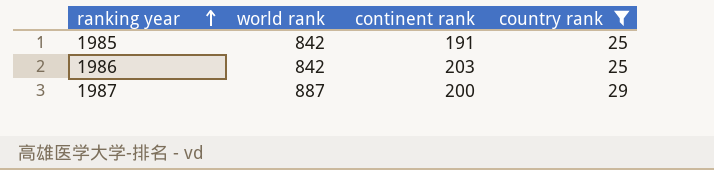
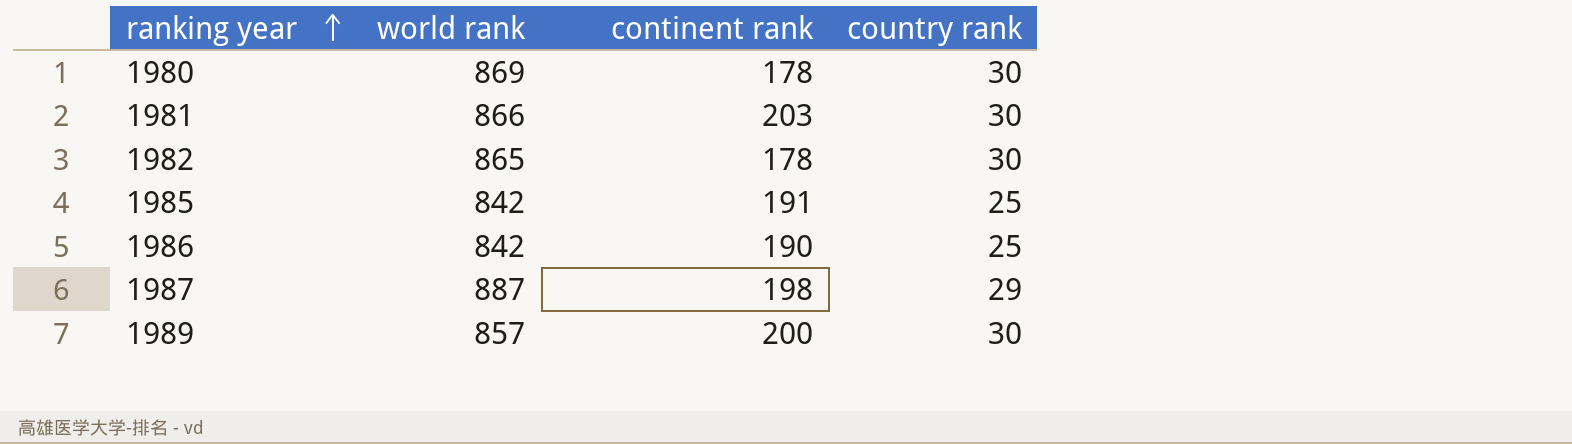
filter: country rank != 30 -> none
1986 | continent rank: 203 -> 190
1987 | continent rank: 200 -> 198

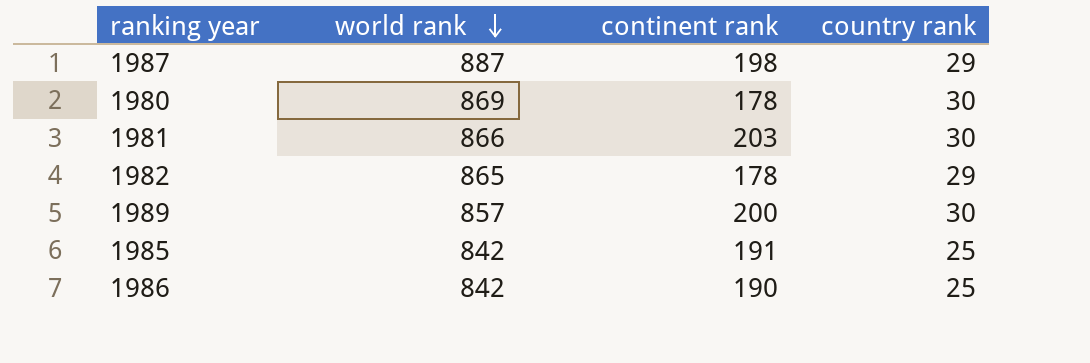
row order: ranking year ascending -> world rank descending
1982 | country rank: 30 -> 29

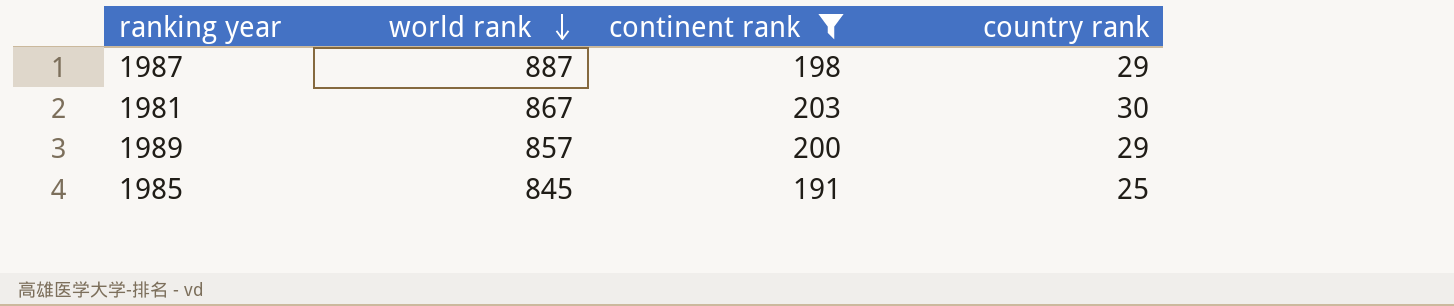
filter: none -> continent rank >= 191
1981 | world rank: 866 -> 867
1989 | country rank: 30 -> 29
1985 | world rank: 842 -> 845

